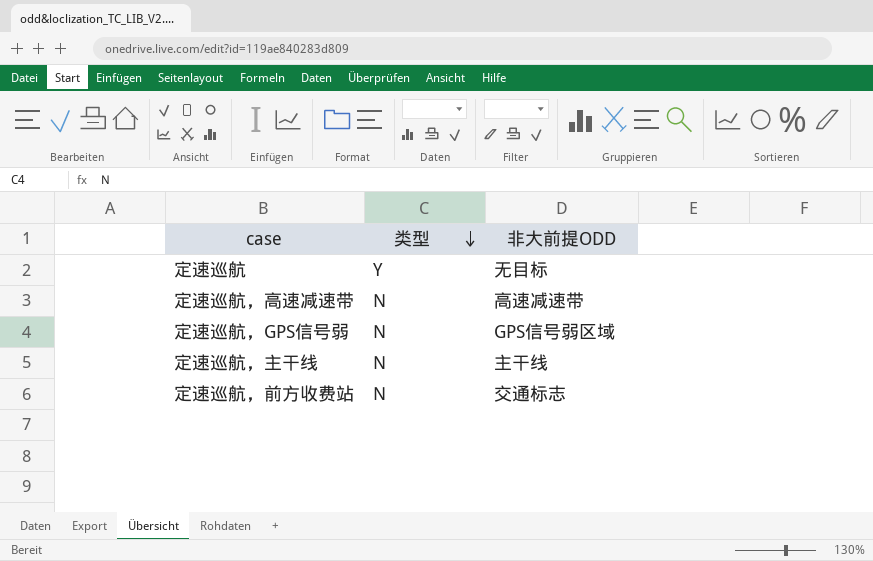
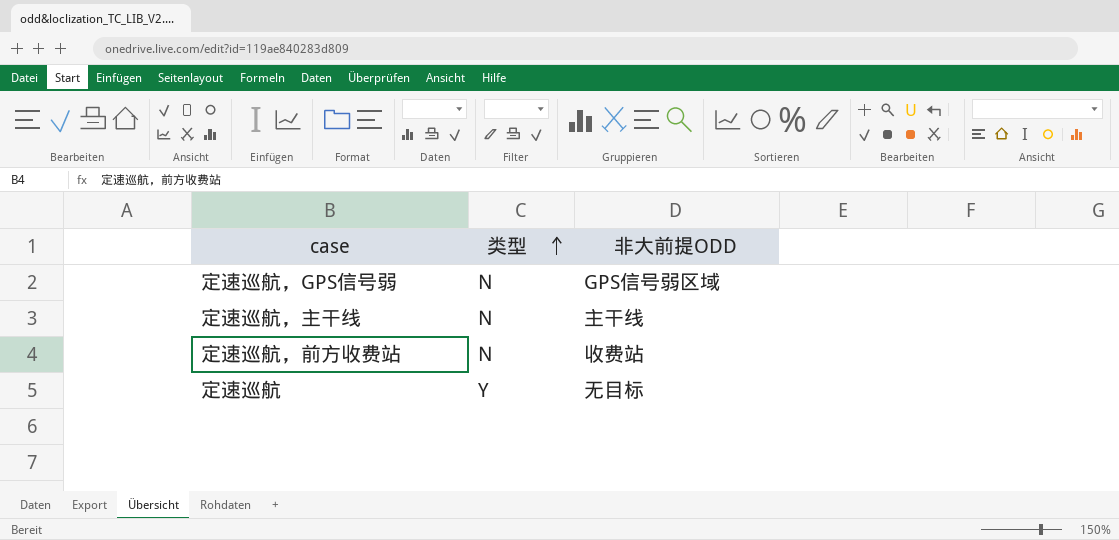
row order: 类型 descending -> 类型 ascending
row 定速巡航，高速减速带: N | 高速减速带 -> none
定速巡航，前方收费站 | 非大前提ODD: 交通标志 -> 收费站

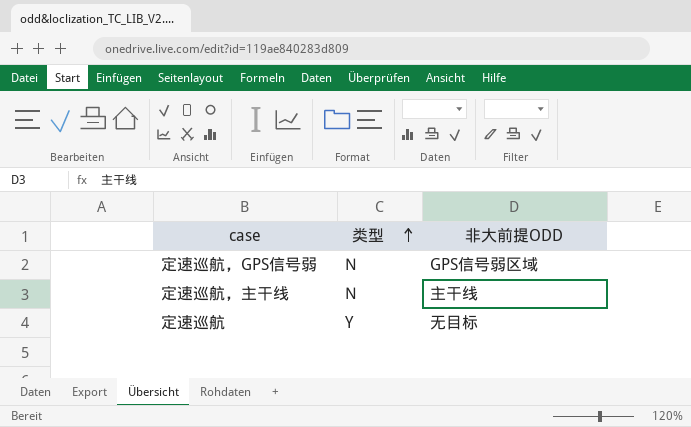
row 定速巡航，前方收费站: N | 收费站 -> none

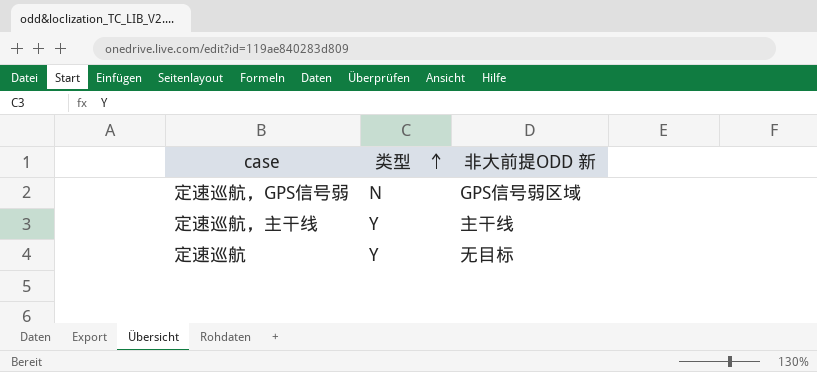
column name: 非大前提ODD -> 非大前提ODD 新
定速巡航，主干线 | 类型: N -> Y

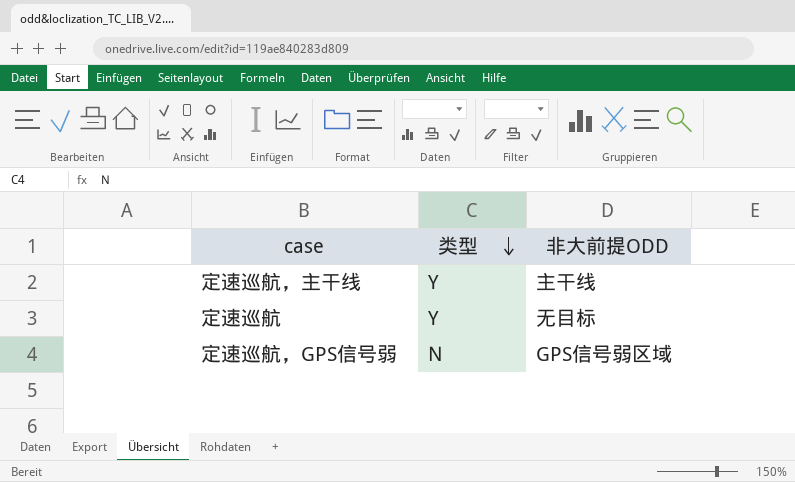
row order: 类型 ascending -> 类型 descending
column name: 非大前提ODD 新 -> 非大前提ODD

